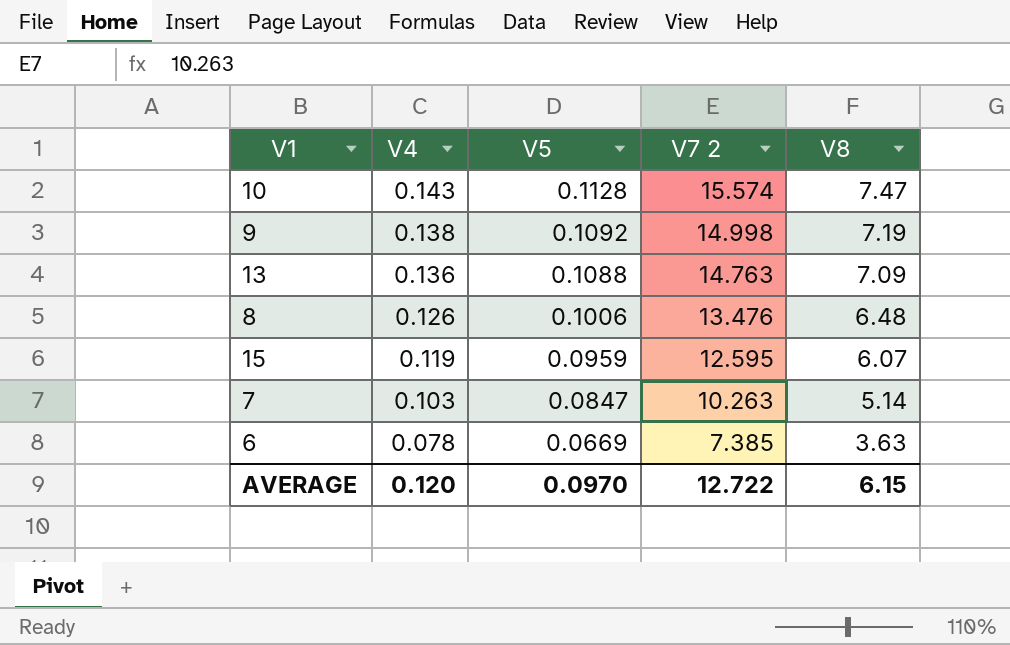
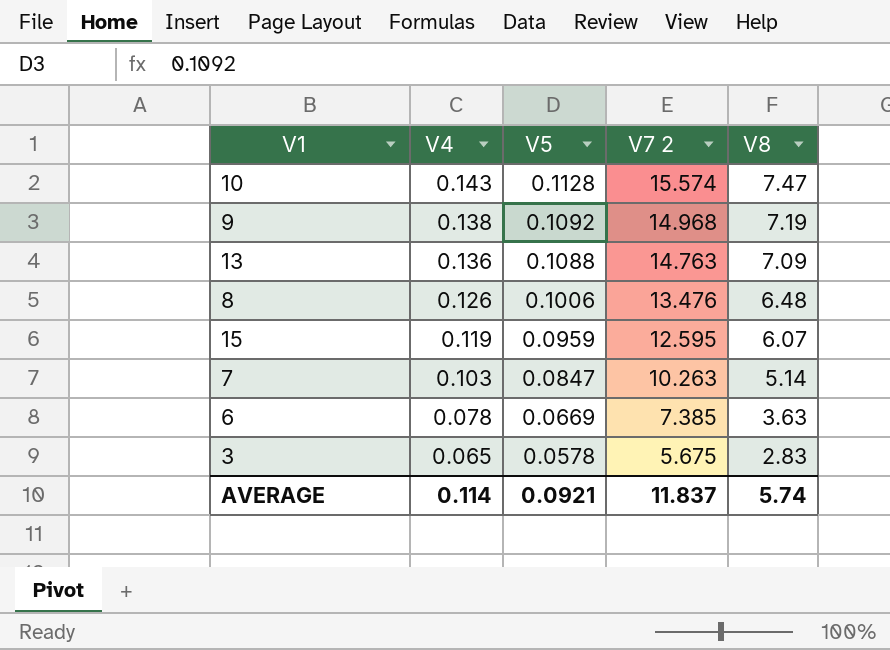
9 | V7 2: 14.998 -> 14.968
row 3: none -> 0.065 | 0.0578 | 5.675 | 2.83
AVERAGE | V4: 0.120 -> 0.114
AVERAGE | V5: 0.0970 -> 0.0921
AVERAGE | V7 2: 12.722 -> 11.837
AVERAGE | V8: 6.15 -> 5.74

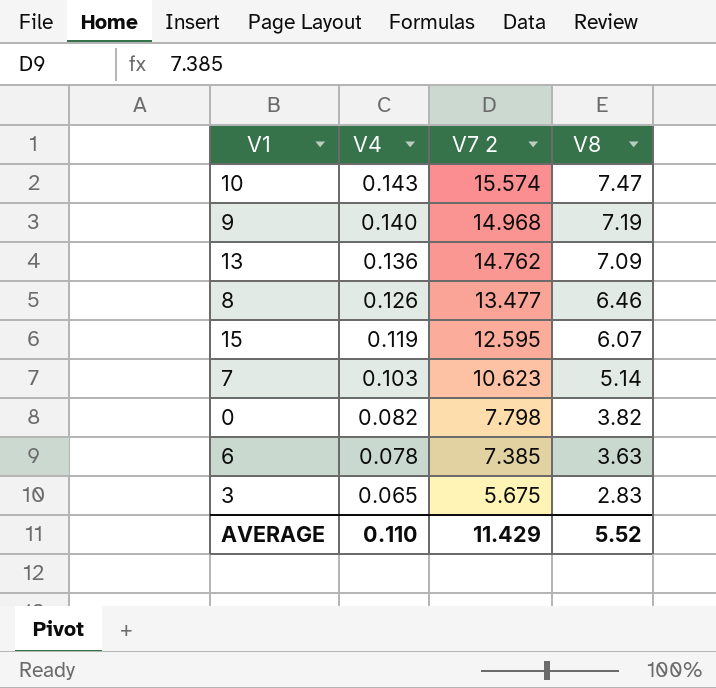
column V5 | position: 3 -> none
9 | V4: 0.138 -> 0.140
13 | V7 2: 14.763 -> 14.762
8 | V7 2: 13.476 -> 13.477
8 | V8: 6.48 -> 6.46
7 | V7 2: 10.263 -> 10.623
row 0: none -> 0.082 | 7.798 | 3.82
AVERAGE | V4: 0.114 -> 0.110
AVERAGE | V7 2: 11.837 -> 11.429
AVERAGE | V8: 5.74 -> 5.52

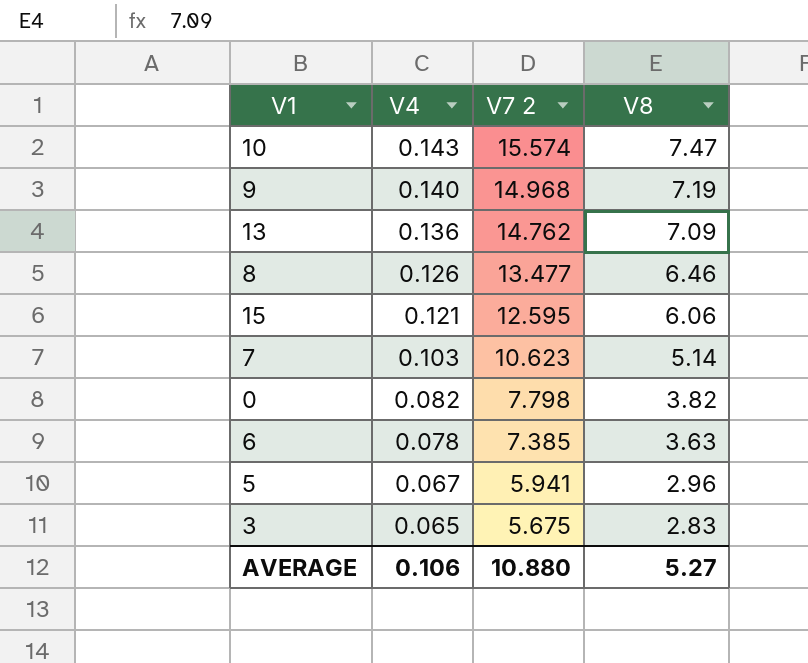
15 | V4: 0.119 -> 0.121
15 | V8: 6.07 -> 6.06
row 5: none -> 0.067 | 5.941 | 2.96
AVERAGE | V4: 0.110 -> 0.106
AVERAGE | V7 2: 11.429 -> 10.880
AVERAGE | V8: 5.52 -> 5.27

